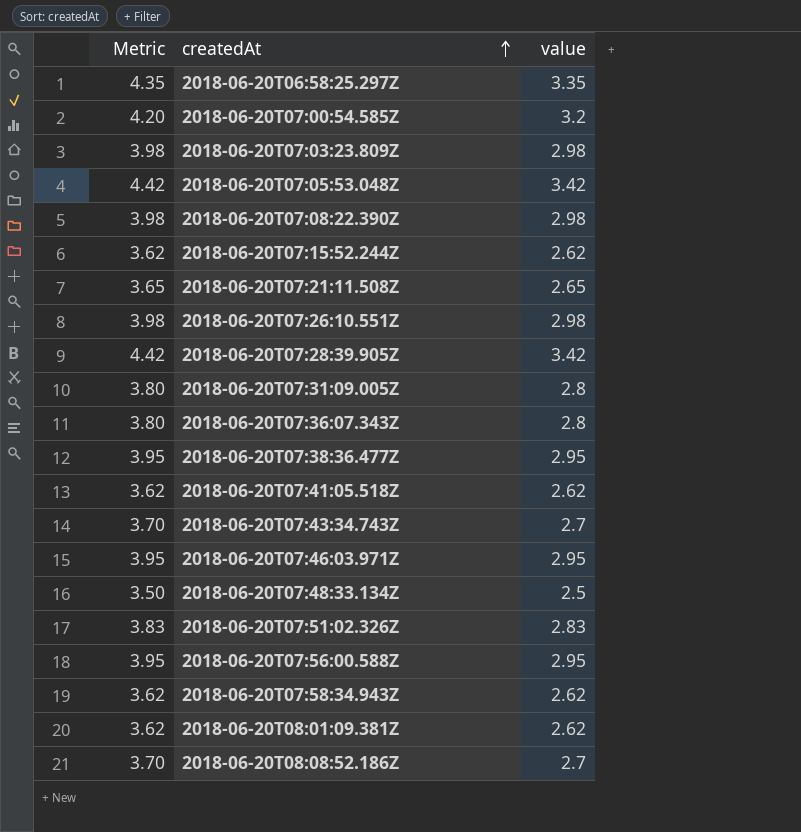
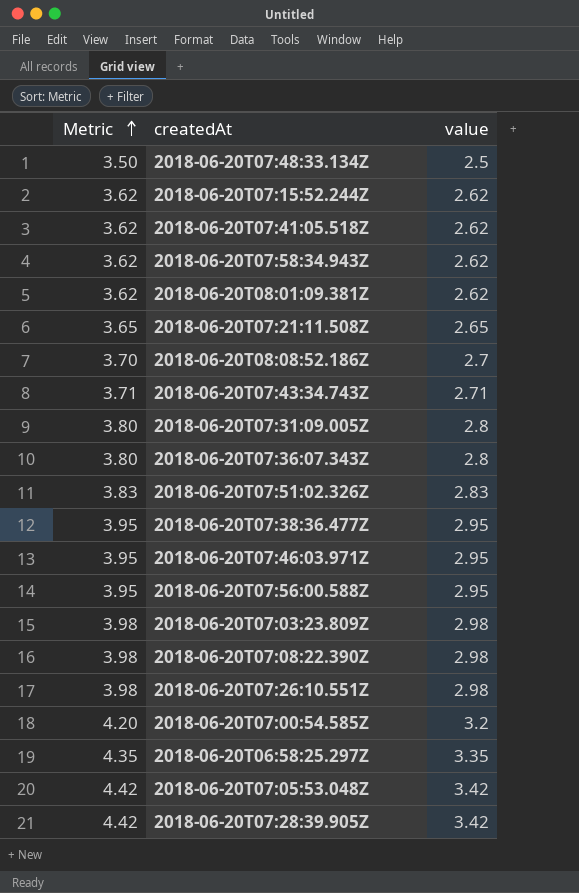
row order: createdAt ascending -> Metric ascending
2018-06-20T07:43:34.743Z | Metric: 3.70 -> 3.71
2018-06-20T07:43:34.743Z | value: 2.7 -> 2.71

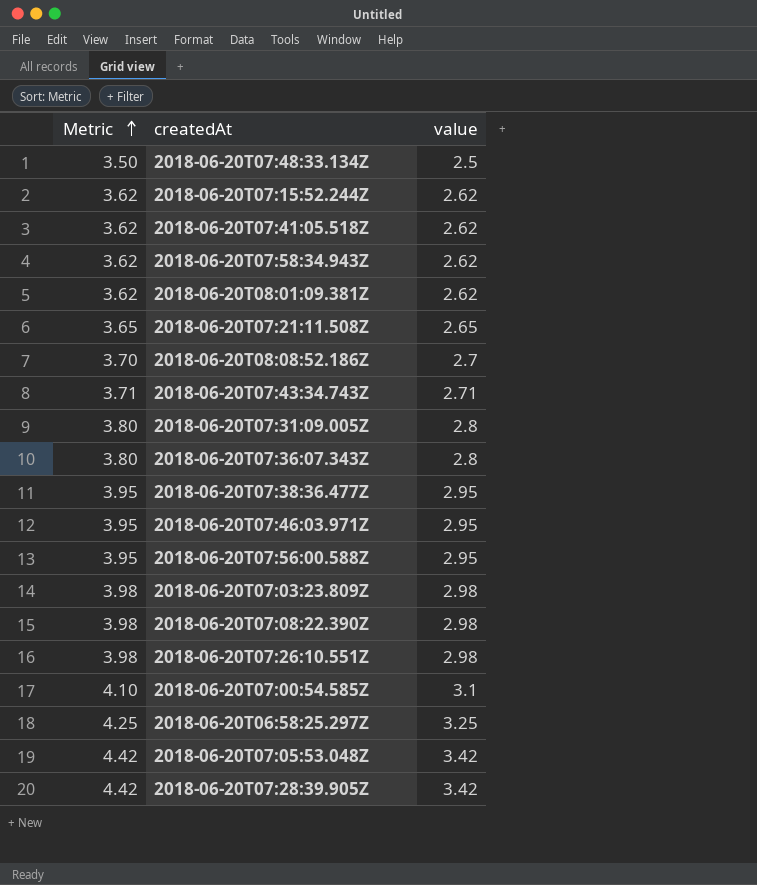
row 2018-06-20T07:51:02.326Z: 3.83 | 2.83 -> none
2018-06-20T07:00:54.585Z | Metric: 4.20 -> 4.10
2018-06-20T07:00:54.585Z | value: 3.2 -> 3.1
2018-06-20T06:58:25.297Z | Metric: 4.35 -> 4.25
2018-06-20T06:58:25.297Z | value: 3.35 -> 3.25

